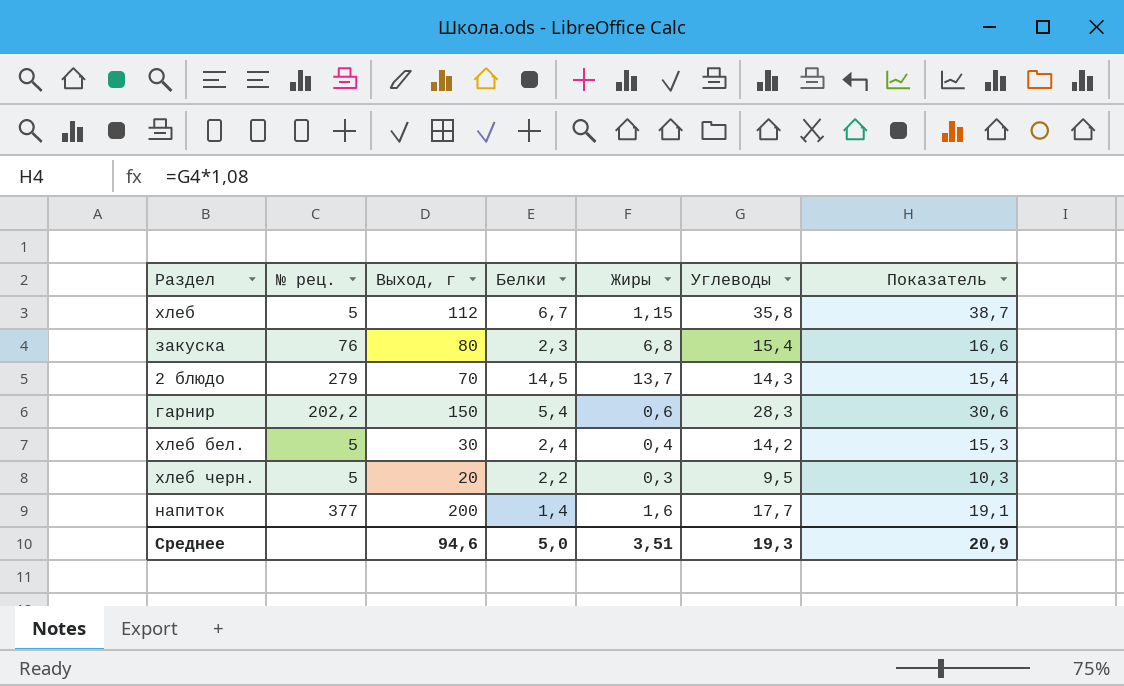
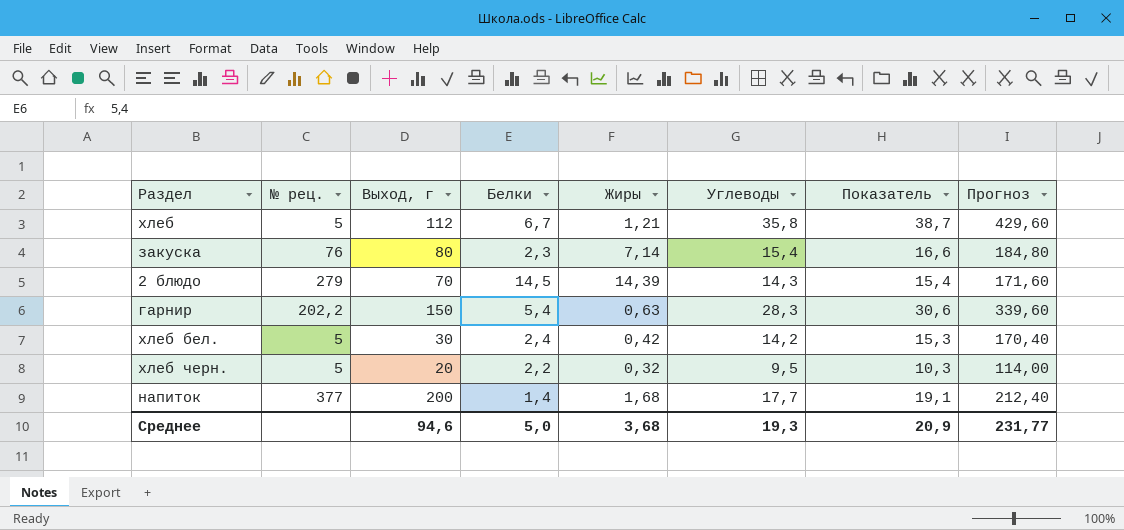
column Прогноз | formula: none -> [Углеводы] * 12
хлеб | Жиры: 1,15 -> 1,21
закуска | Жиры: 6,8 -> 7,14
2 блюдо | Жиры: 13,7 -> 14,39
гарнир | Жиры: 0,6 -> 0,63
хлеб бел. | Жиры: 0,4 -> 0,42
хлеб черн. | Жиры: 0,3 -> 0,32
напиток | Жиры: 1,6 -> 1,68
Среднее | Жиры: 3,51 -> 3,68

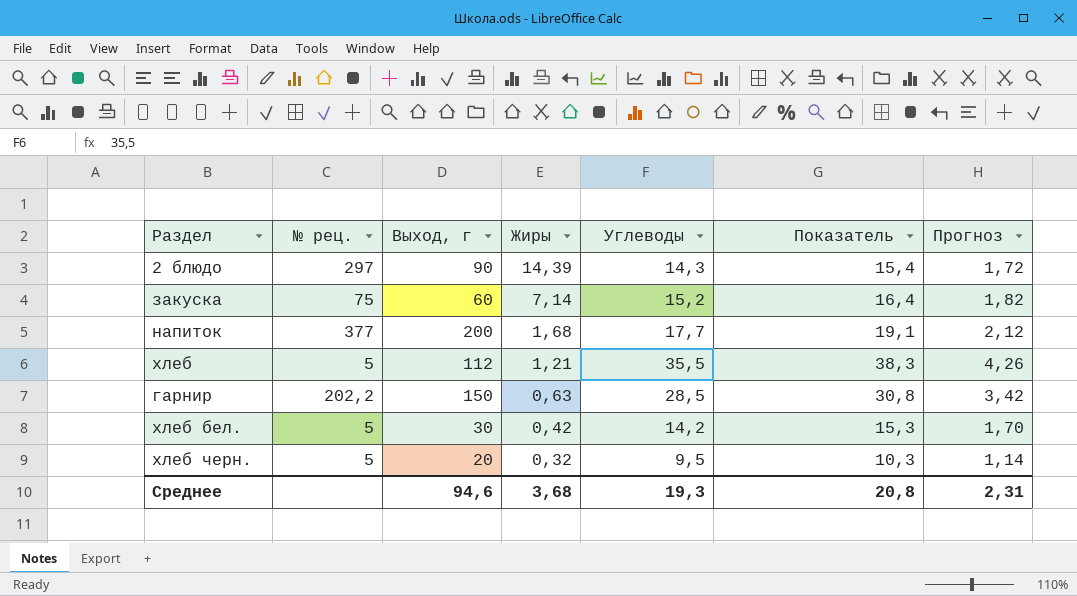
row order: none -> Жиры descending
column Белки | position: 4 -> none
column Прогноз | formula: [Углеводы] * 12 -> [Углеводы] * 0,12
2 блюдо | № рец.: 279 -> 297
2 блюдо | Выход, г: 70 -> 90
закуска | № рец.: 76 -> 75
закуска | Выход, г: 80 -> 60
закуска | Углеводы: 15,4 -> 15,2
закуска | Показатель: 16,6 -> 16,4
хлеб | Углеводы: 35,8 -> 35,5
хлеб | Показатель: 38,7 -> 38,3
гарнир | Углеводы: 28,3 -> 28,5
гарнир | Показатель: 30,6 -> 30,8
Среднее | Показатель: 20,9 -> 20,8
Среднее | Прогноз: 231,77 -> 2,31

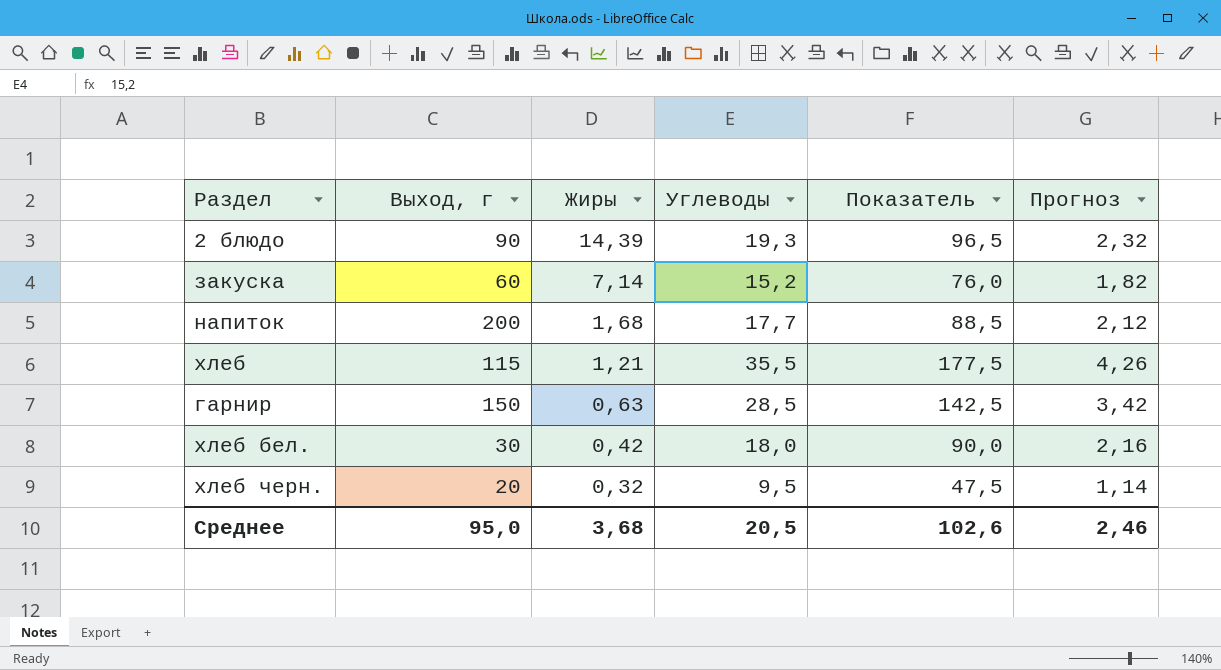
column № рец. | position: 2 -> none
column Показатель | formula: [Углеводы] * 1,08 -> [Углеводы] * 5
2 блюдо | Углеводы: 14,3 -> 19,3
2 блюдо | Прогноз: 1,72 -> 2,32
хлеб | Выход, г: 112 -> 115
хлеб бел. | Углеводы: 14,2 -> 18,0
хлеб бел. | Прогноз: 1,70 -> 2,16
Среднее | Выход, г: 94,6 -> 95,0
Среднее | Углеводы: 19,3 -> 20,5
Среднее | Показатель: 20,8 -> 102,6
Среднее | Прогноз: 2,31 -> 2,46

